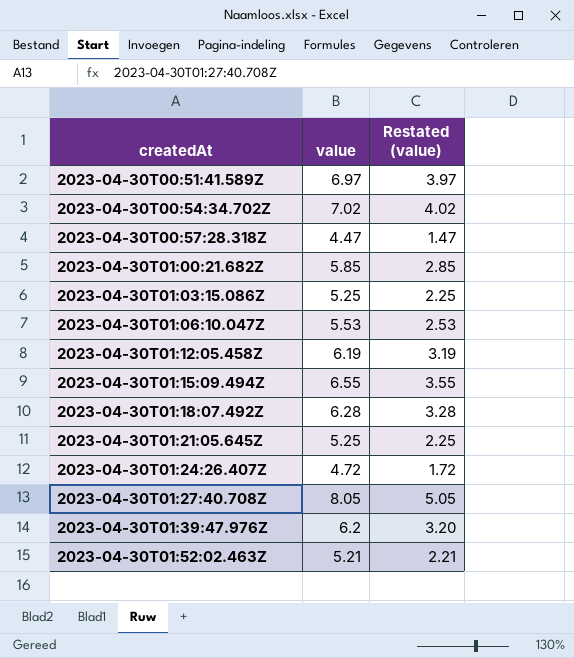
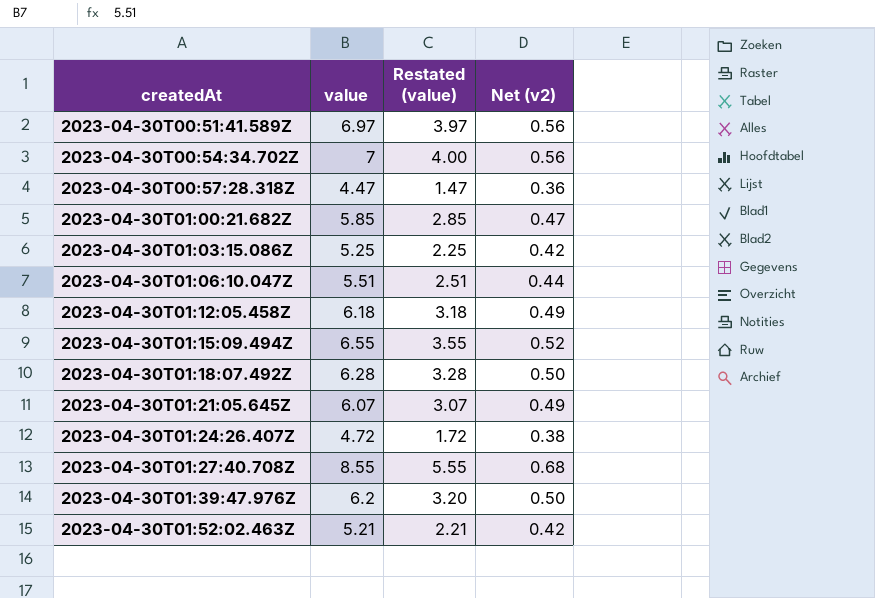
column Net (v2) | formula: none -> [value] * 0.08
2023-04-30T00:54:34.702Z | value: 7.02 -> 7
2023-04-30T00:54:34.702Z | Restated (value): 4.02 -> 4.00
2023-04-30T01:06:10.047Z | value: 5.53 -> 5.51
2023-04-30T01:06:10.047Z | Restated (value): 2.53 -> 2.51
2023-04-30T01:12:05.458Z | value: 6.19 -> 6.18
2023-04-30T01:12:05.458Z | Restated (value): 3.19 -> 3.18
2023-04-30T01:21:05.645Z | value: 5.25 -> 6.07
2023-04-30T01:21:05.645Z | Restated (value): 2.25 -> 3.07
2023-04-30T01:27:40.708Z | value: 8.05 -> 8.55
2023-04-30T01:27:40.708Z | Restated (value): 5.05 -> 5.55

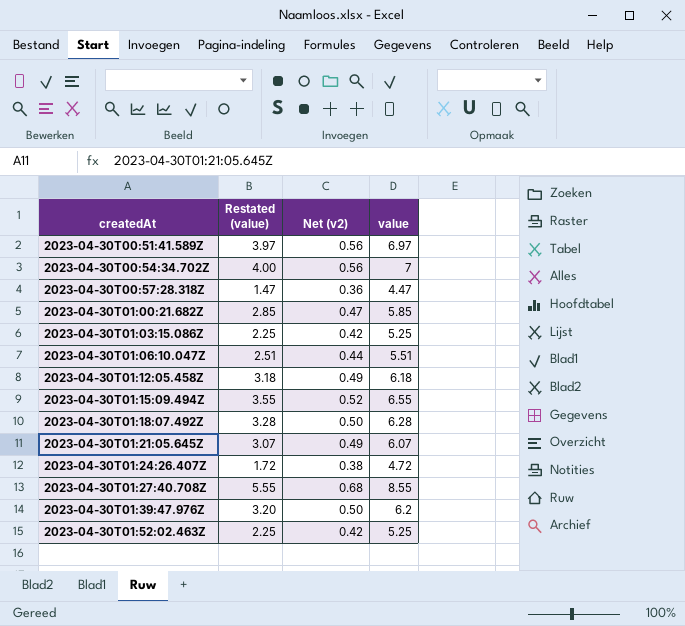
column value | position: 2 -> 4
2023-04-30T01:52:02.463Z | Restated (value): 2.21 -> 2.25
2023-04-30T01:52:02.463Z | value: 5.21 -> 5.25

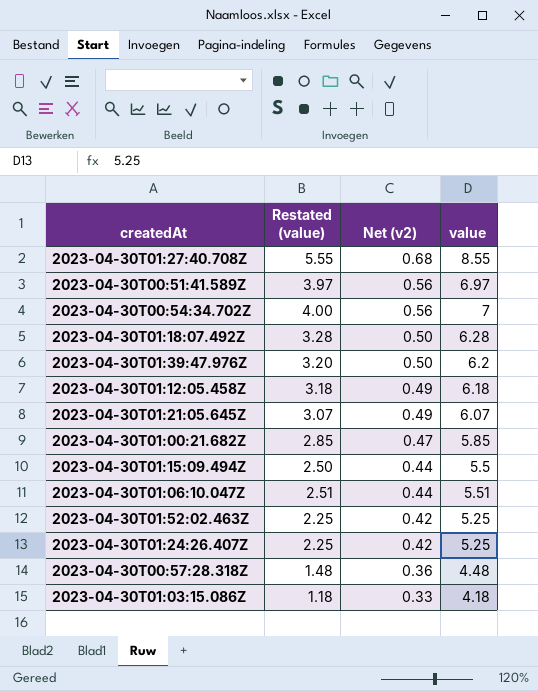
row order: createdAt ascending -> Net (v2) descending
2023-04-30T01:15:09.494Z | Restated (value): 3.55 -> 2.50
2023-04-30T01:15:09.494Z | Net (v2): 0.52 -> 0.44
2023-04-30T01:15:09.494Z | value: 6.55 -> 5.5
2023-04-30T01:24:26.407Z | Restated (value): 1.72 -> 2.25
2023-04-30T01:24:26.407Z | Net (v2): 0.38 -> 0.42
2023-04-30T01:24:26.407Z | value: 4.72 -> 5.25
2023-04-30T00:57:28.318Z | Restated (value): 1.47 -> 1.48
2023-04-30T00:57:28.318Z | value: 4.47 -> 4.48
2023-04-30T01:03:15.086Z | Restated (value): 2.25 -> 1.18
2023-04-30T01:03:15.086Z | Net (v2): 0.42 -> 0.33
2023-04-30T01:03:15.086Z | value: 5.25 -> 4.18

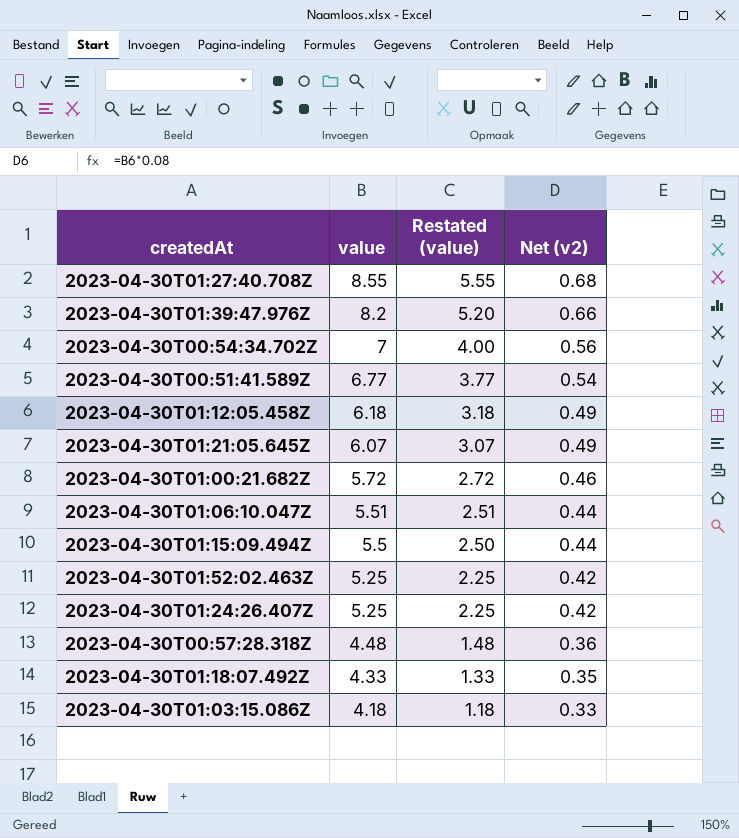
row order: Net (v2) descending -> value descending
column value | position: 4 -> 2
2023-04-30T01:39:47.976Z | value: 6.2 -> 8.2
2023-04-30T01:39:47.976Z | Restated (value): 3.20 -> 5.20
2023-04-30T01:39:47.976Z | Net (v2): 0.50 -> 0.66
2023-04-30T00:51:41.589Z | value: 6.97 -> 6.77
2023-04-30T00:51:41.589Z | Restated (value): 3.97 -> 3.77
2023-04-30T00:51:41.589Z | Net (v2): 0.56 -> 0.54
2023-04-30T01:00:21.682Z | value: 5.85 -> 5.72
2023-04-30T01:00:21.682Z | Restated (value): 2.85 -> 2.72
2023-04-30T01:00:21.682Z | Net (v2): 0.47 -> 0.46
2023-04-30T01:18:07.492Z | value: 6.28 -> 4.33
2023-04-30T01:18:07.492Z | Restated (value): 3.28 -> 1.33
2023-04-30T01:18:07.492Z | Net (v2): 0.50 -> 0.35

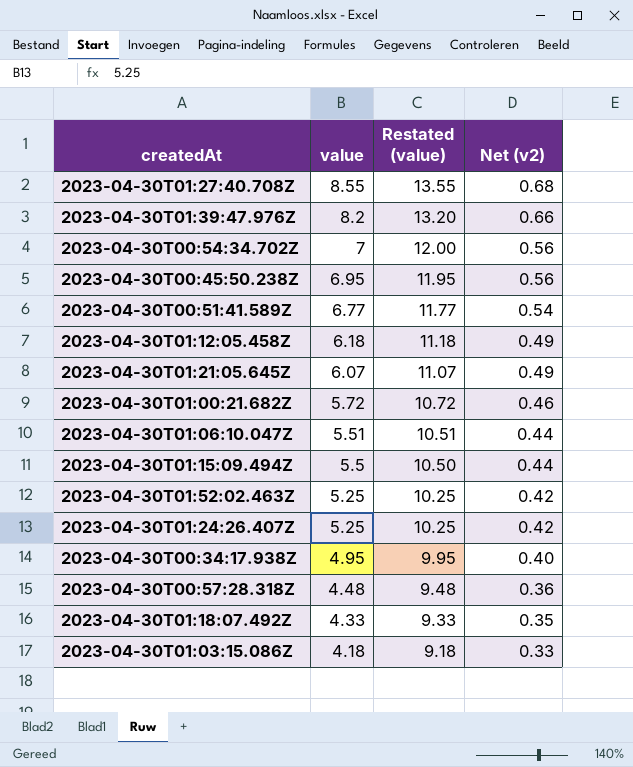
column Restated (value) | formula: [value] - 3 -> [value] + 5
row 2023-04-30T00:45:50.238Z: none -> 6.95 | 11.95 | 0.56
row 2023-04-30T00:34:17.938Z: none -> 4.95 | 9.95 | 0.40

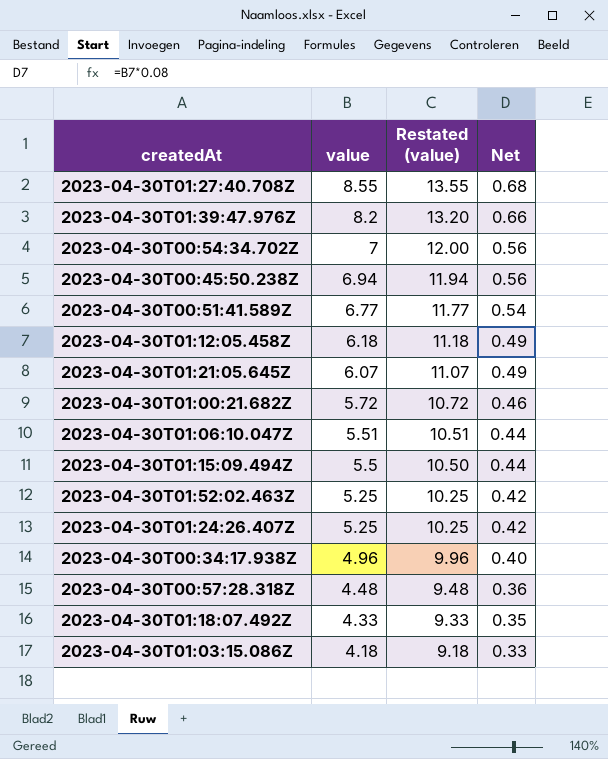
column name: Net (v2) -> Net
2023-04-30T00:45:50.238Z | value: 6.95 -> 6.94
2023-04-30T00:45:50.238Z | Restated (value): 11.95 -> 11.94
2023-04-30T00:34:17.938Z | value: 4.95 -> 4.96
2023-04-30T00:34:17.938Z | Restated (value): 9.95 -> 9.96

